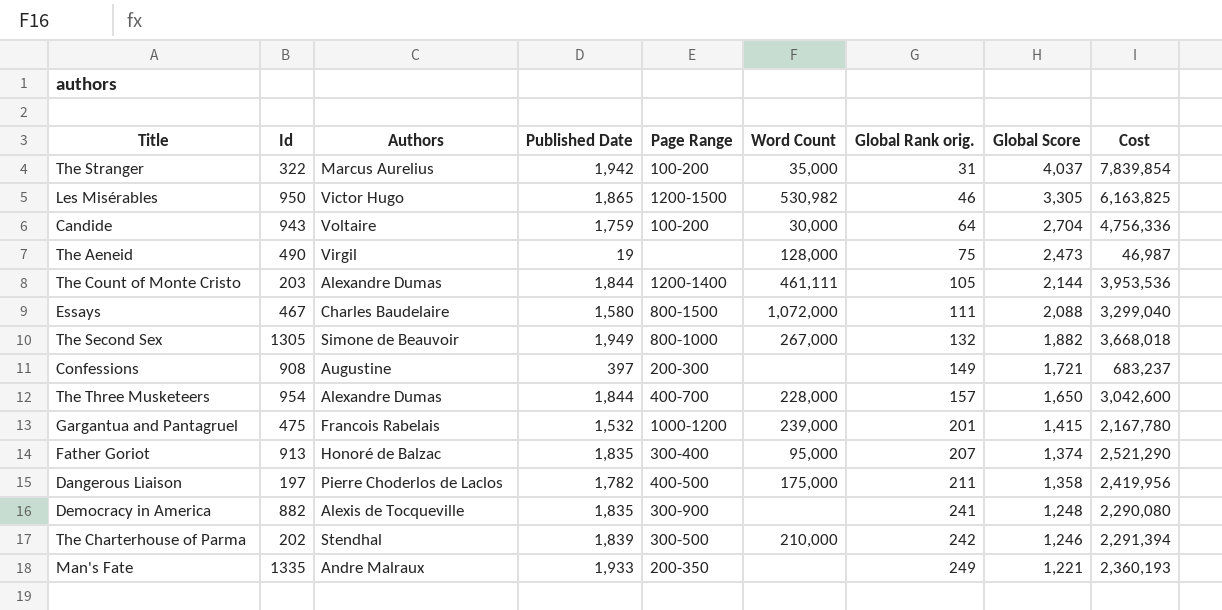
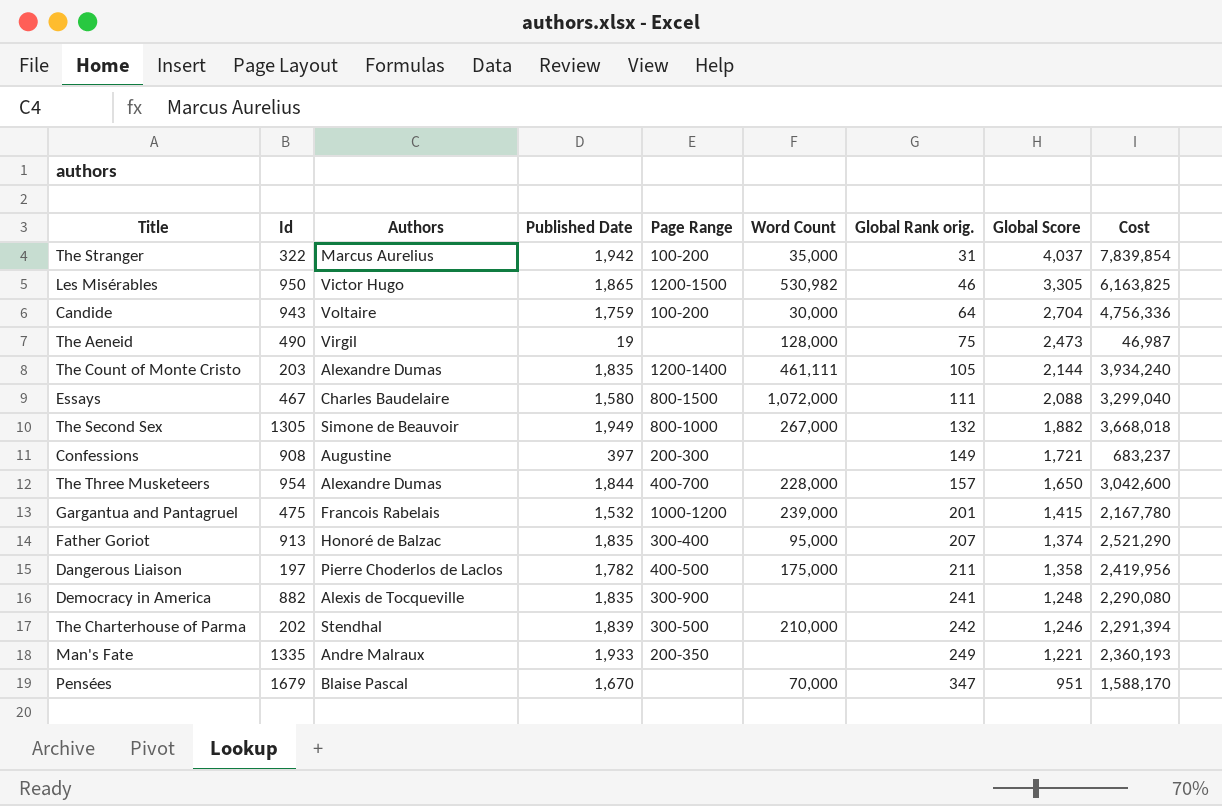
The Count of Monte Cristo | Published Date: 1,844 -> 1,835
The Count of Monte Cristo | Cost: 3,953,536 -> 3,934,240
row Pensées: none -> 1679 | Blaise Pascal | 1,670 | none | 70,000 | 347 | 951 | 1,588,170

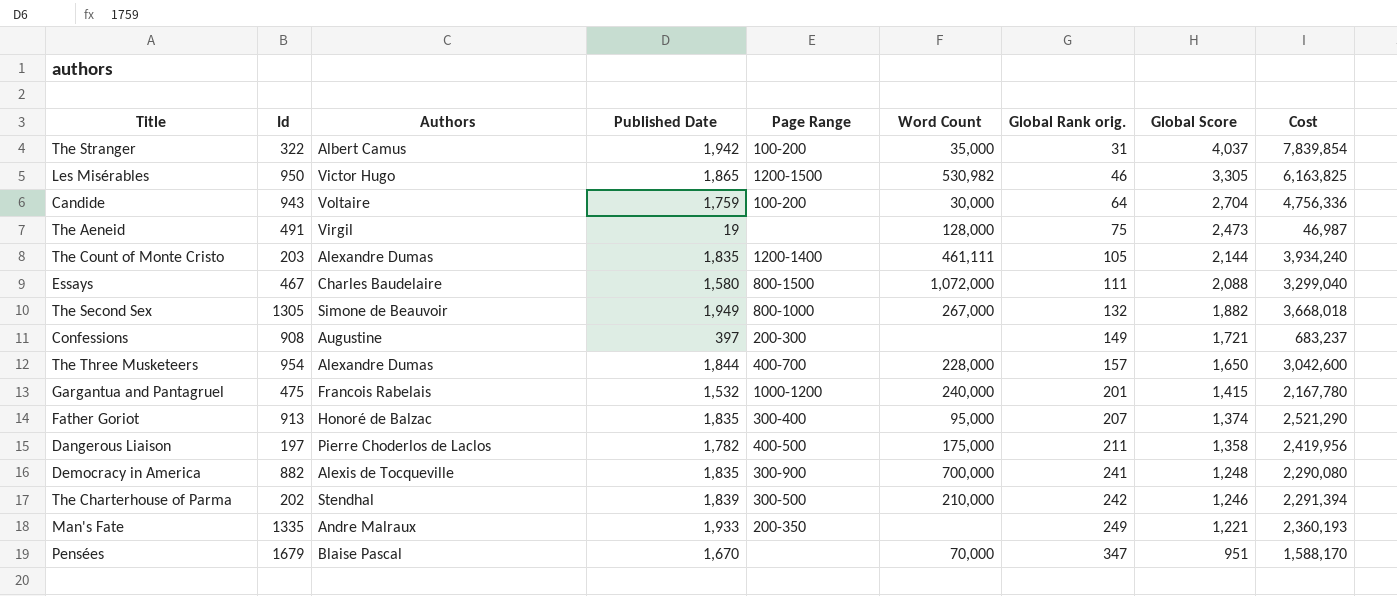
The Stranger | Authors: Marcus Aurelius -> Albert Camus
The Aeneid | Id: 490 -> 491
Gargantua and Pantagruel | Word Count: 239,000 -> 240,000
Democracy in America | Word Count: none -> 700,000

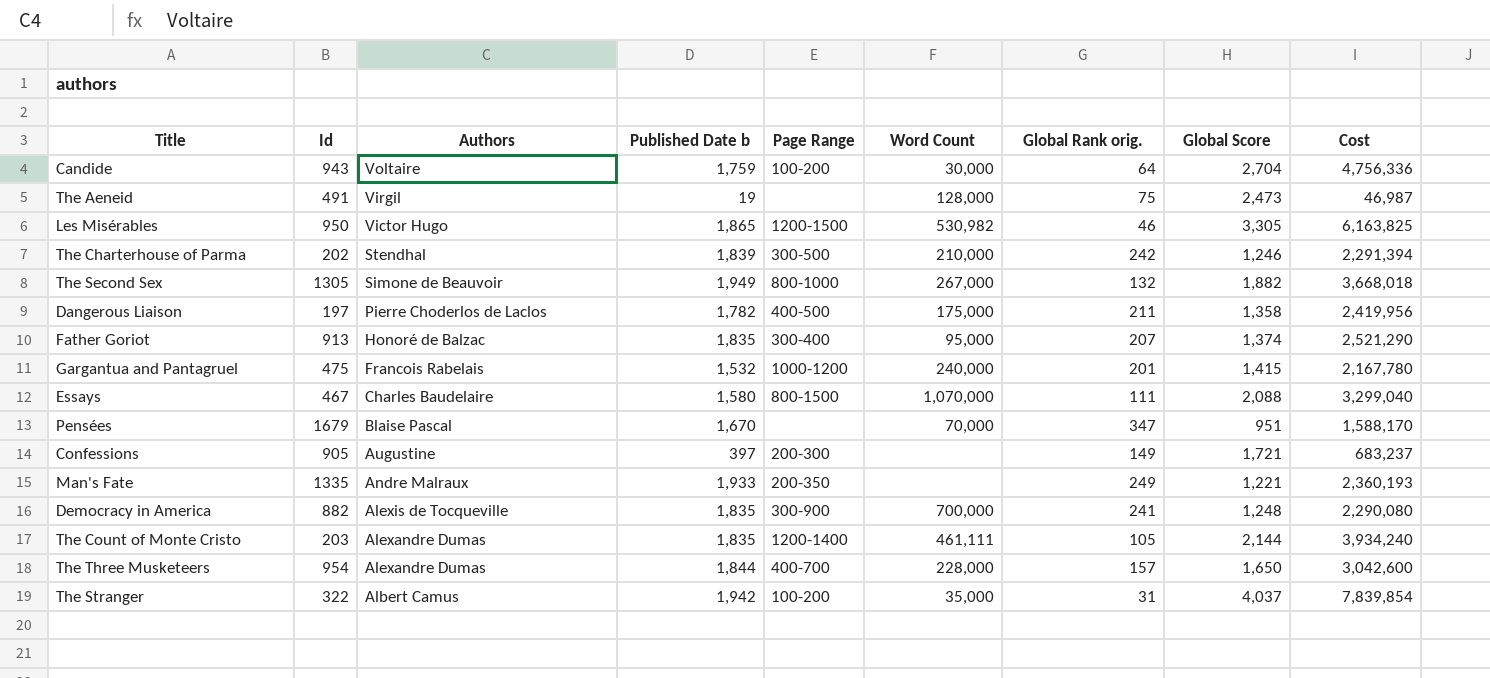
row order: Global Rank orig. ascending -> Authors descending
column name: Published Date -> Published Date b
Essays | Word Count: 1,072,000 -> 1,070,000
Confessions | Id: 908 -> 905

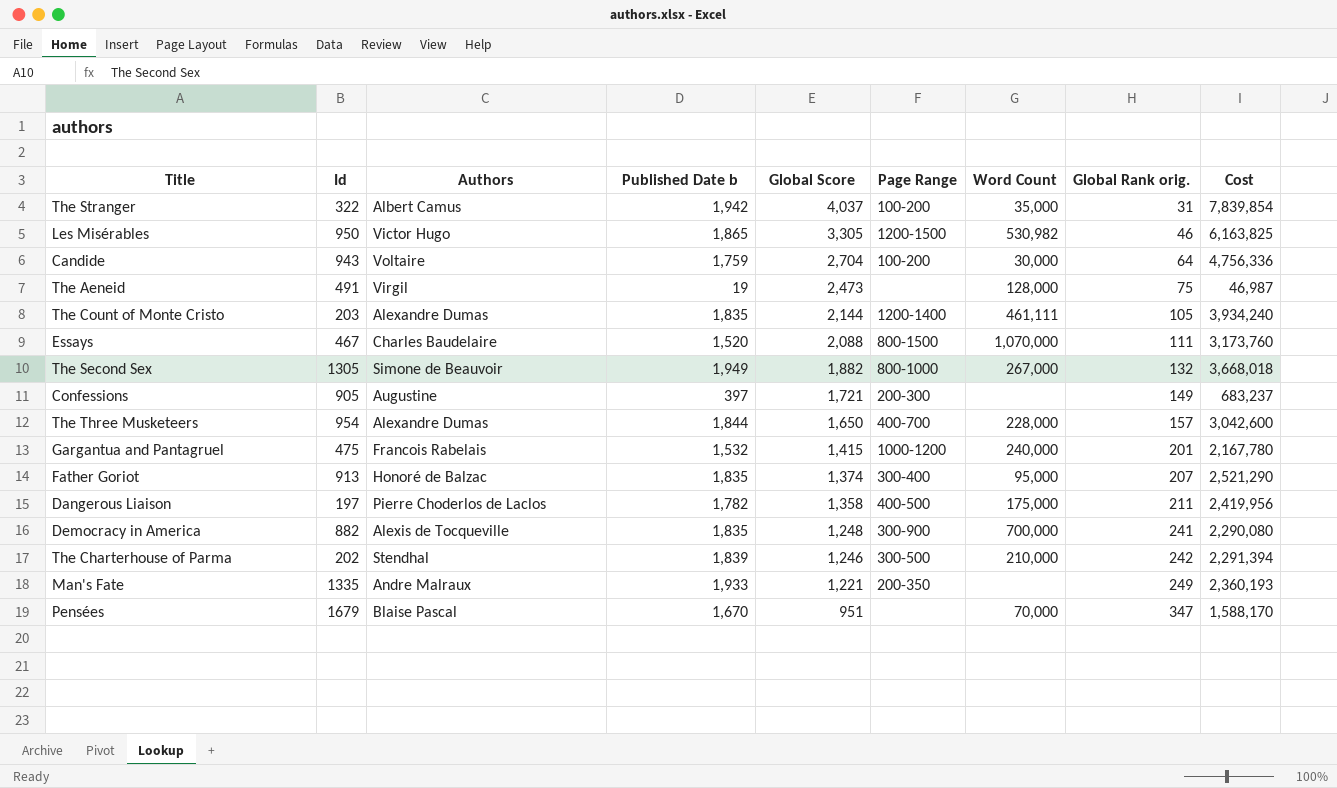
row order: Authors descending -> Global Score descending
column Global Score | position: 8 -> 5
Essays | Published Date b: 1,580 -> 1,520
Essays | Cost: 3,299,040 -> 3,173,760

